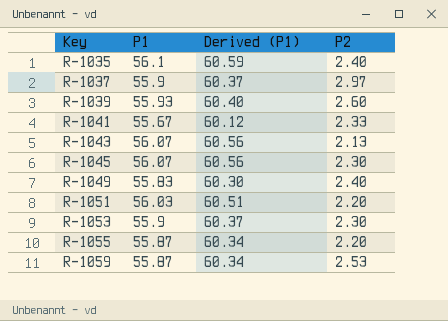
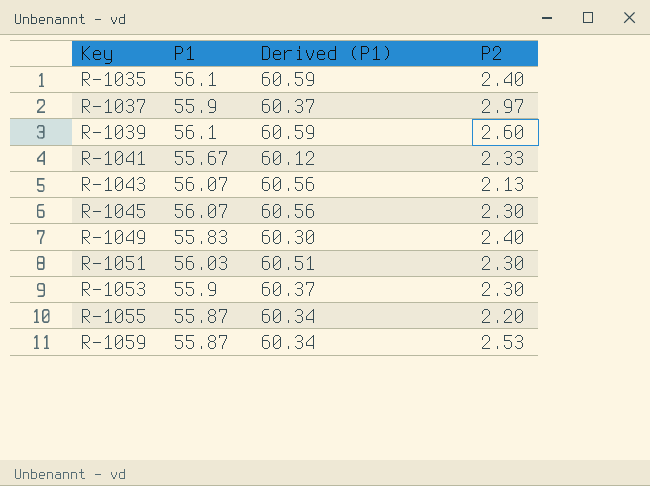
R-1039 | P1: 55.93 -> 56.1
R-1039 | Derived (P1): 60.40 -> 60.59
R-1051 | P2: 2.20 -> 2.30

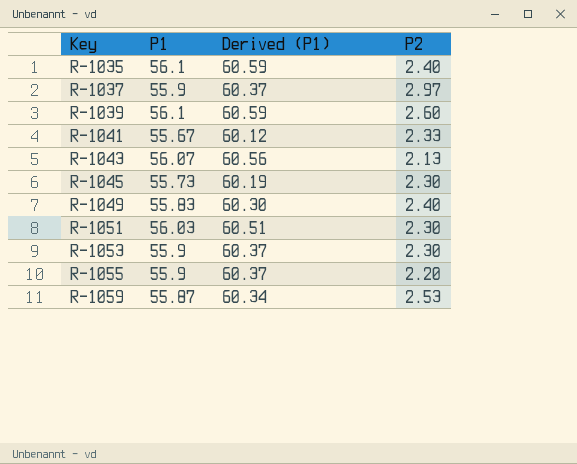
R-1045 | P1: 56.07 -> 55.73
R-1045 | Derived (P1): 60.56 -> 60.19
R-1055 | P1: 55.87 -> 55.9
R-1055 | Derived (P1): 60.34 -> 60.37

